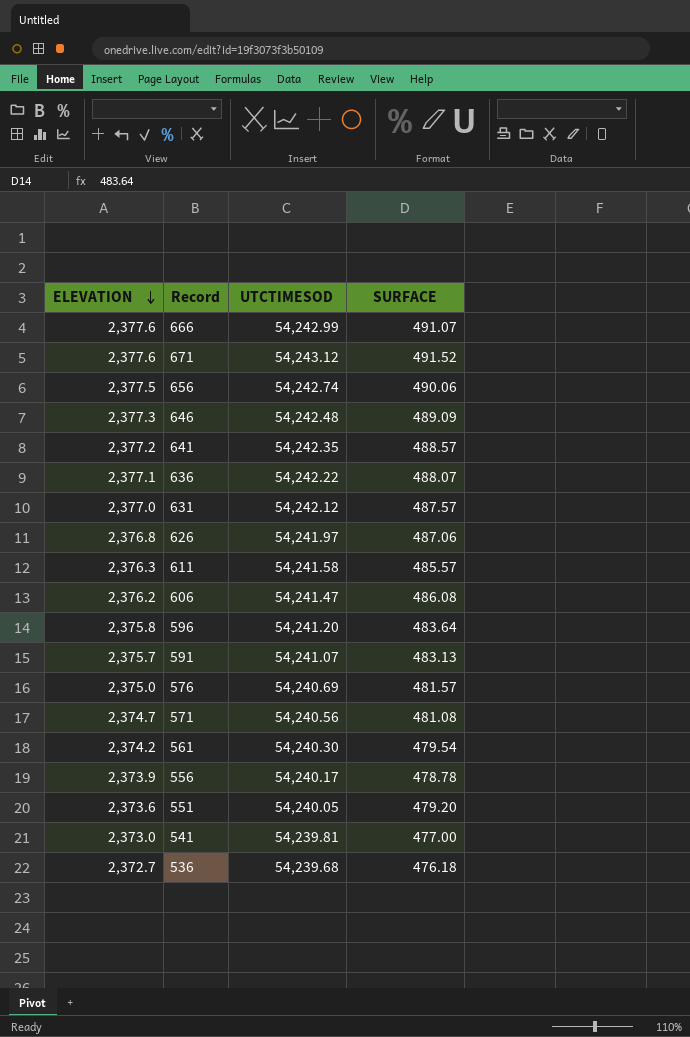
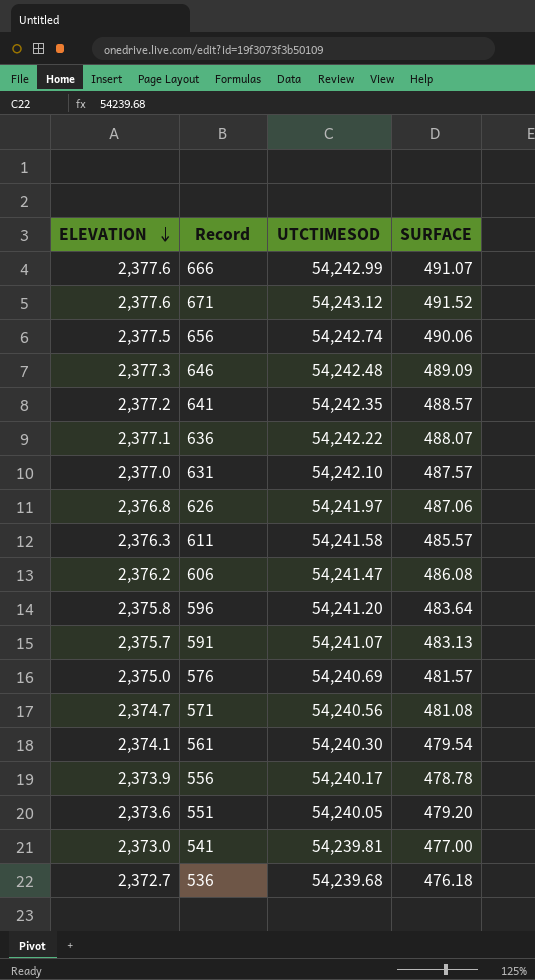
631 | UTCTIMESOD: 54,242.12 -> 54,242.10
561 | ELEVATION: 2,374.2 -> 2,374.1

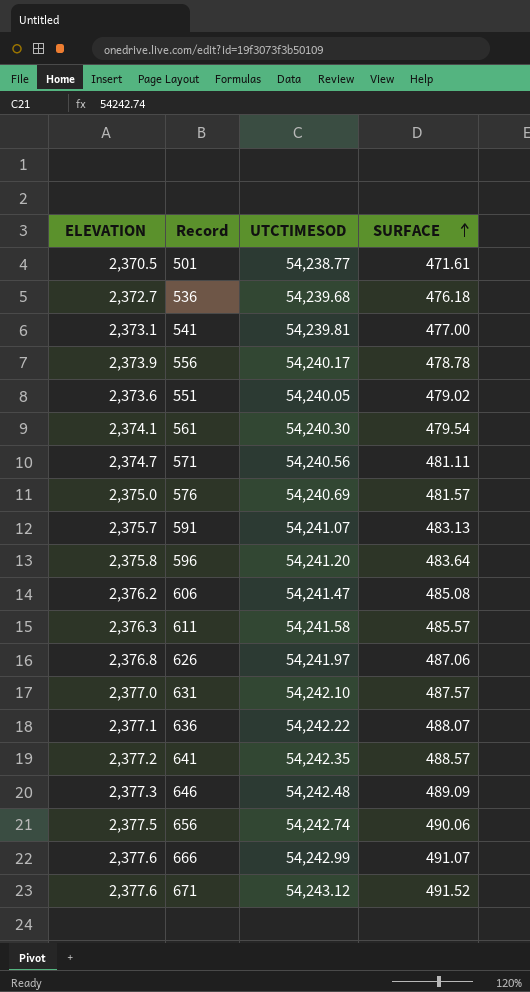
row order: ELEVATION descending -> SURFACE ascending
row 501: none -> 2,370.5 | 54,238.77 | 471.61
541 | ELEVATION: 2,373.0 -> 2,373.1
551 | SURFACE: 479.20 -> 479.02
571 | SURFACE: 481.08 -> 481.11
606 | SURFACE: 486.08 -> 485.08

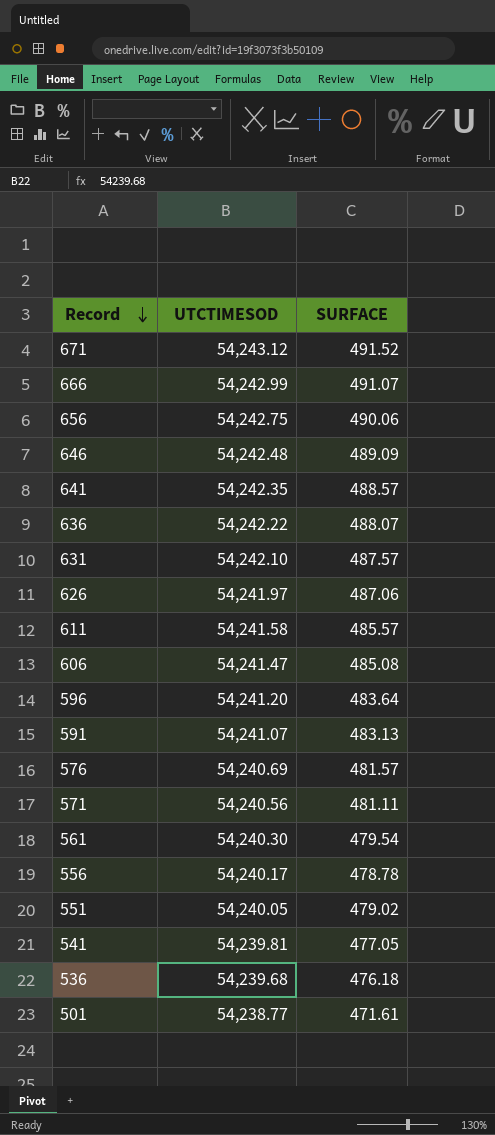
row order: SURFACE ascending -> Record descending
column ELEVATION | position: 1 -> none
656 | UTCTIMESOD: 54,242.74 -> 54,242.75
541 | SURFACE: 477.00 -> 477.05

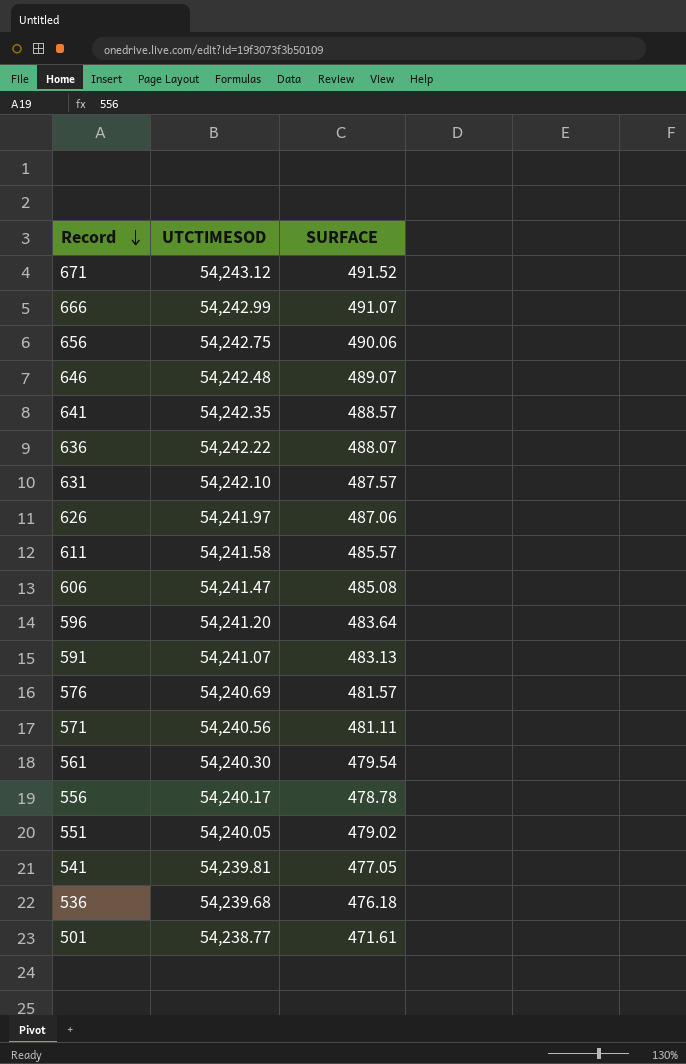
646 | SURFACE: 489.09 -> 489.07

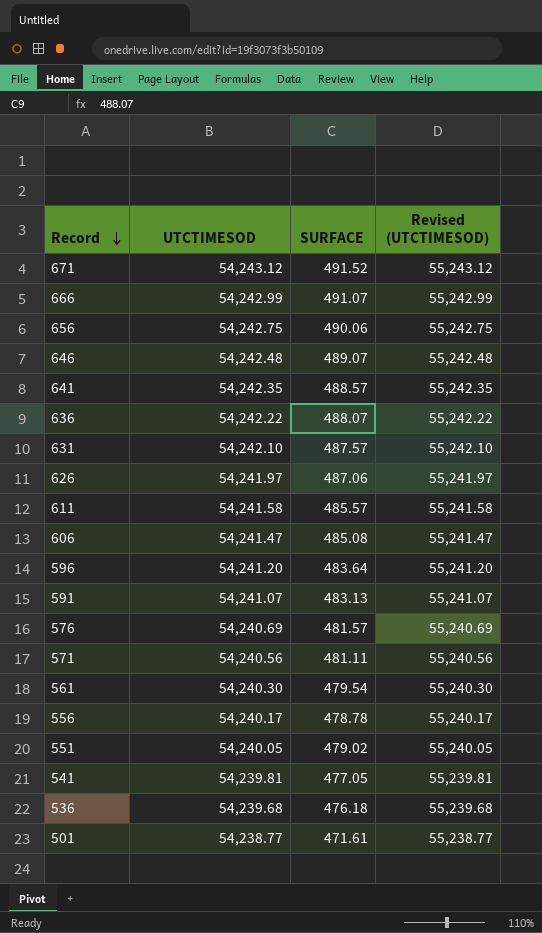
column Revised (UTCTIMESOD) | formula: none -> [UTCTIMESOD] + 1000

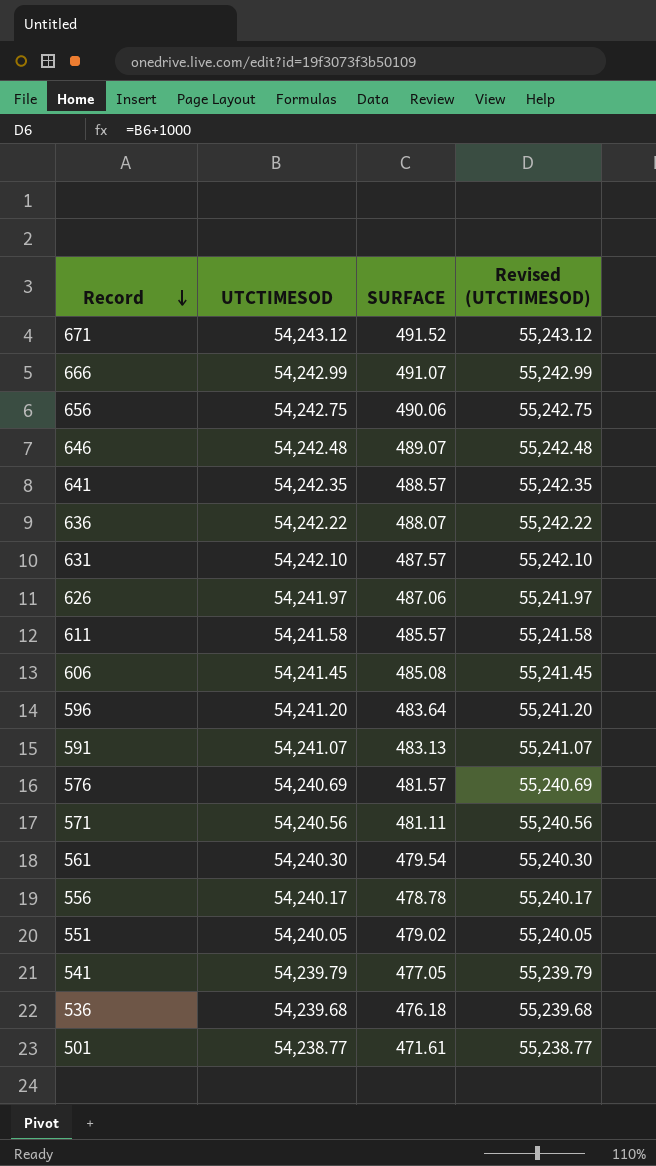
606 | UTCTIMESOD: 54,241.47 -> 54,241.45
606 | Revised (UTCTIMESOD): 55,241.47 -> 55,241.45
541 | UTCTIMESOD: 54,239.81 -> 54,239.79
541 | Revised (UTCTIMESOD): 55,239.81 -> 55,239.79

